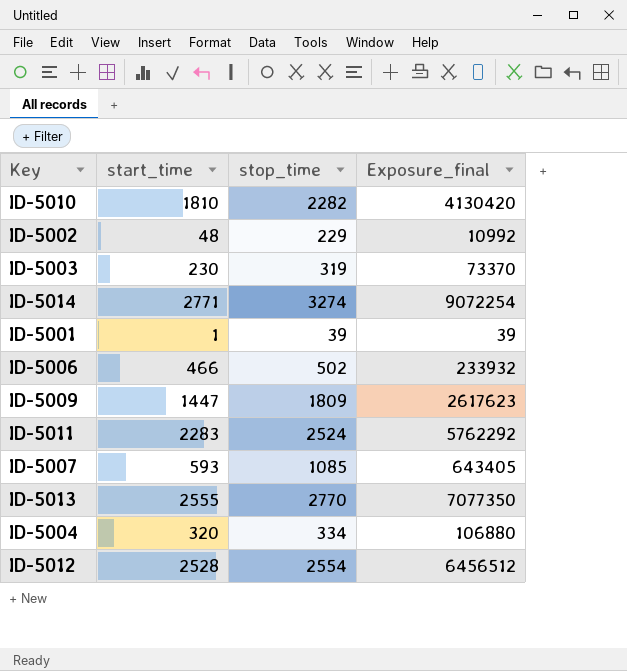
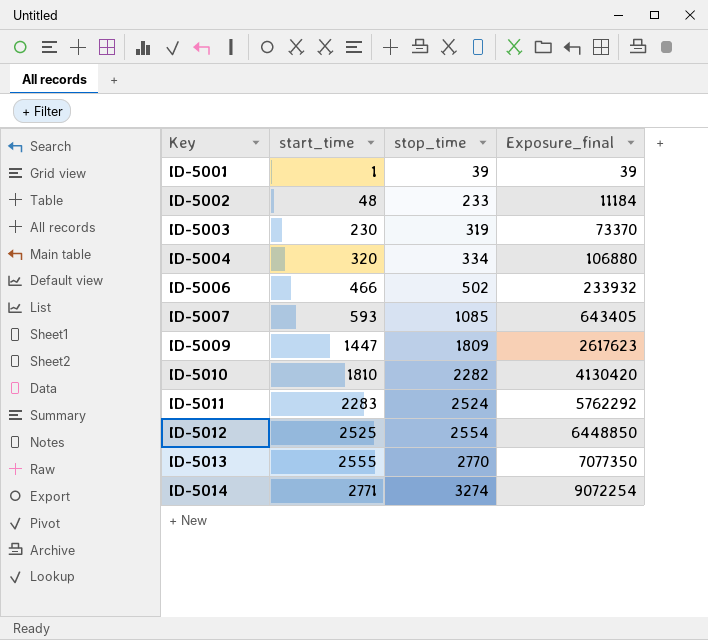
row order: none -> Key ascending
ID-5002 | stop_time: 229 -> 233
ID-5002 | Exposure_final: 10992 -> 11184
ID-5012 | start_time: 2528 -> 2525
ID-5012 | Exposure_final: 6456512 -> 6448850

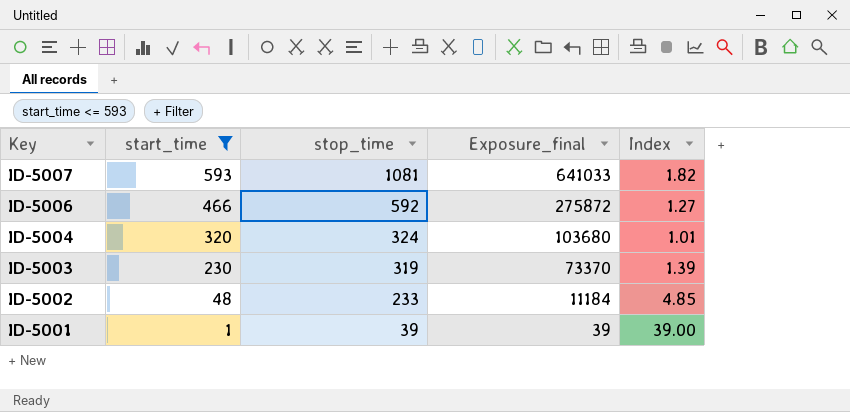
filter: none -> start_time <= 593
row order: Key ascending -> Key descending
column Index | formula: none -> [stop_time] / [start_time]
ID-5007 | stop_time: 1085 -> 1081
ID-5007 | Exposure_final: 643405 -> 641033
ID-5006 | stop_time: 502 -> 592
ID-5006 | Exposure_final: 233932 -> 275872
ID-5004 | stop_time: 334 -> 324
ID-5004 | Exposure_final: 106880 -> 103680

